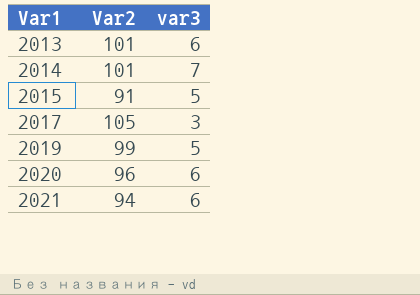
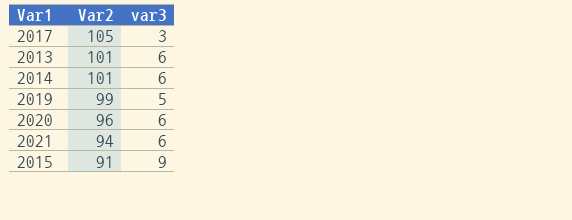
row order: Var1 ascending -> Var2 descending
2014 | var3: 7 -> 6
2015 | var3: 5 -> 9

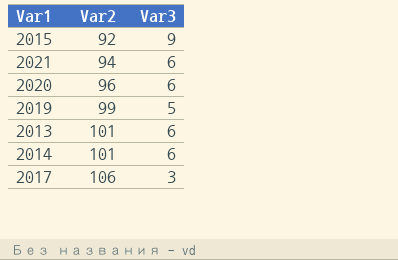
row order: Var2 descending -> Var2 ascending
column name: var3 -> Var3
2015 | Var2: 91 -> 92
2017 | Var2: 105 -> 106

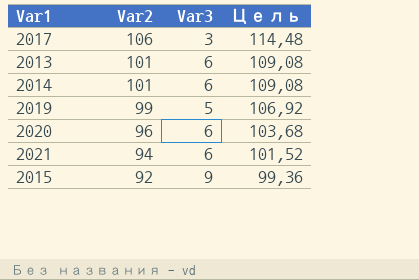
row order: Var2 ascending -> Var2 descending
column Цель | formula: none -> [Var2] * 1,08

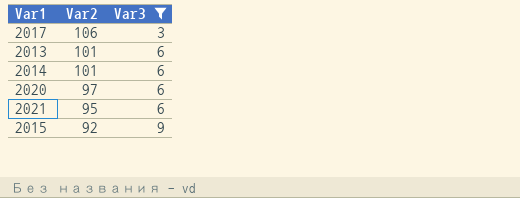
filter: none -> Var3 != 5
column Цель | formula: [Var2] * 1,08 -> none
2020 | Var2: 96 -> 97
2021 | Var2: 94 -> 95

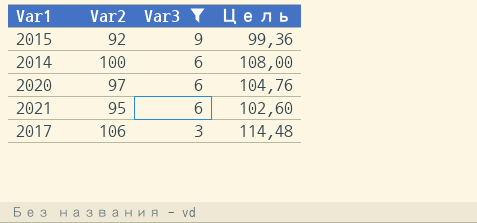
row order: Var2 descending -> Var3 descending
column Цель | formula: none -> [Var2] * 1,08
row 2013: 101 | 6 -> none
2014 | Var2: 101 -> 100

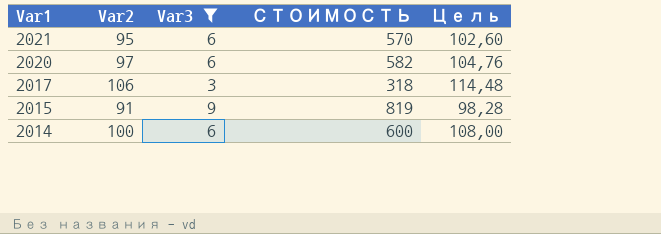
row order: Var3 descending -> Var1 descending
column СТОИМОСТЬ | formula: none -> [Var2] * [Var3]
2015 | Var2: 92 -> 91
2015 | Цель: 99,36 -> 98,28

